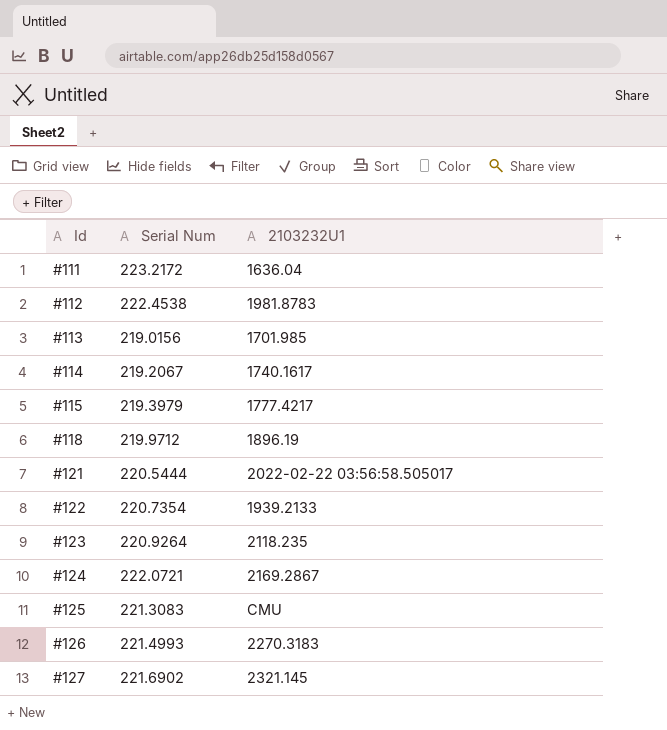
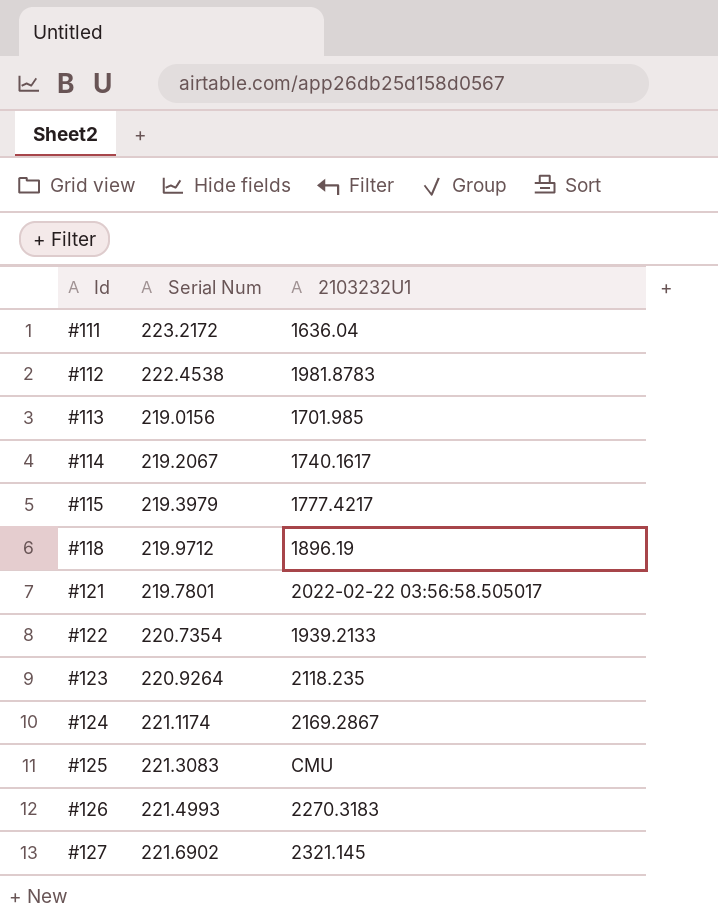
#121 | Serial Num: 220.5444 -> 219.7801
#124 | Serial Num: 222.0721 -> 221.1174

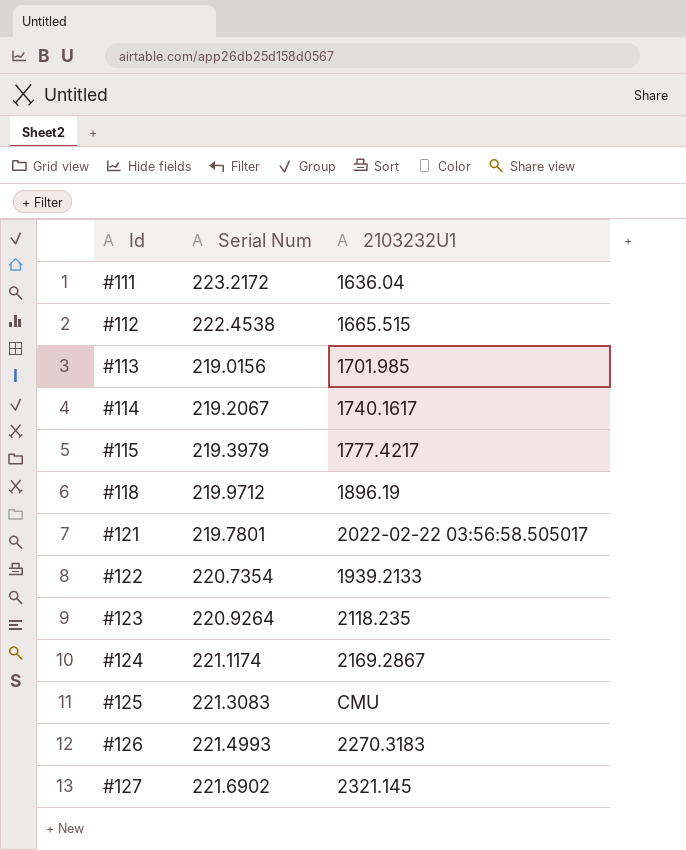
#112 | 2103232U1: 1981.8783 -> 1665.515

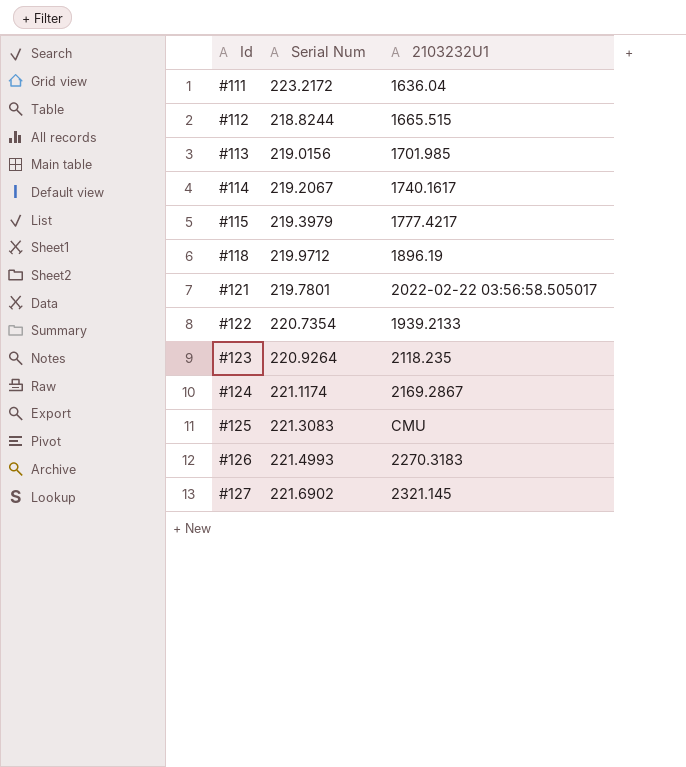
#112 | Serial Num: 222.4538 -> 218.8244

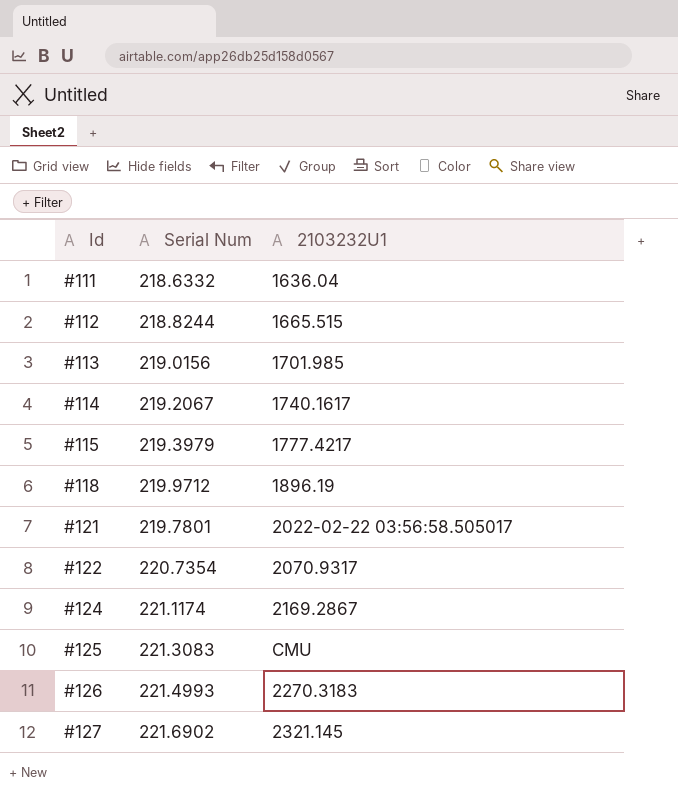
row #123: 220.9264 | 2118.235 -> none
#111 | Serial Num: 223.2172 -> 218.6332
#122 | 2103232U1: 1939.2133 -> 2070.9317

